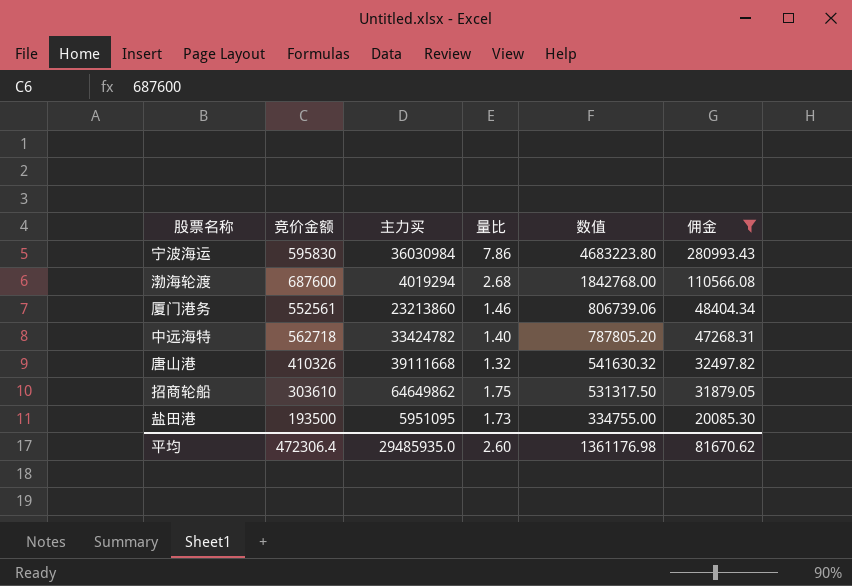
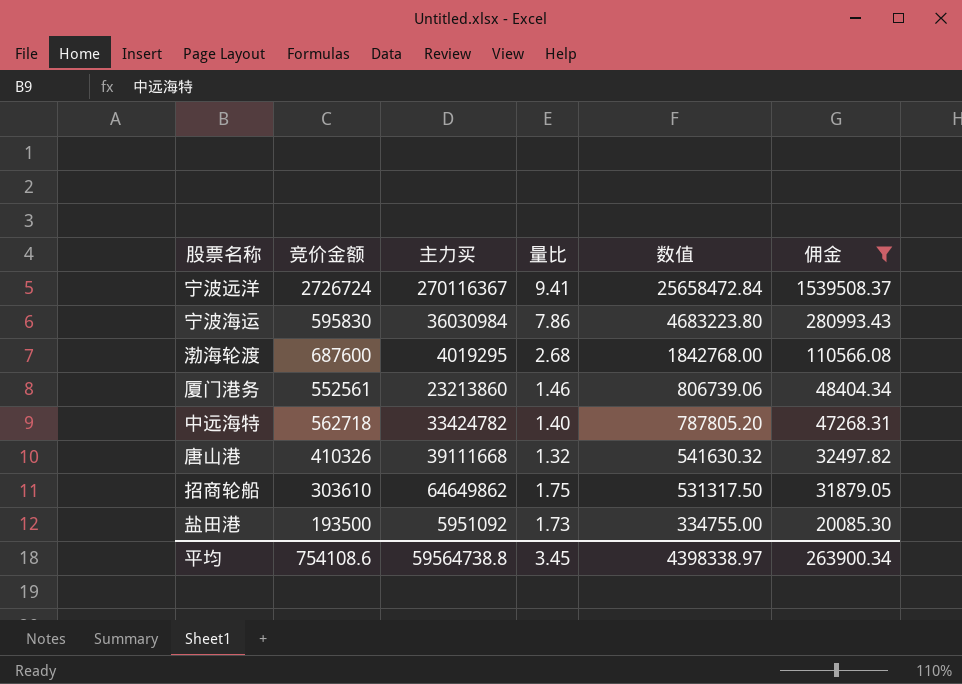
row 宁波远洋: none -> 2726724 | 270116367 | 9.41 | 25658472.84 | 1539508.37
渤海轮渡 | 主力买: 4019294 -> 4019295
盐田港 | 主力买: 5951095 -> 5951092
平均 | 竞价金额: 472306.4 -> 754108.6
平均 | 主力买: 29485935.0 -> 59564738.8
平均 | 量比: 2.60 -> 3.45
平均 | 数值: 1361176.98 -> 4398338.97
平均 | 佣金: 81670.62 -> 263900.34

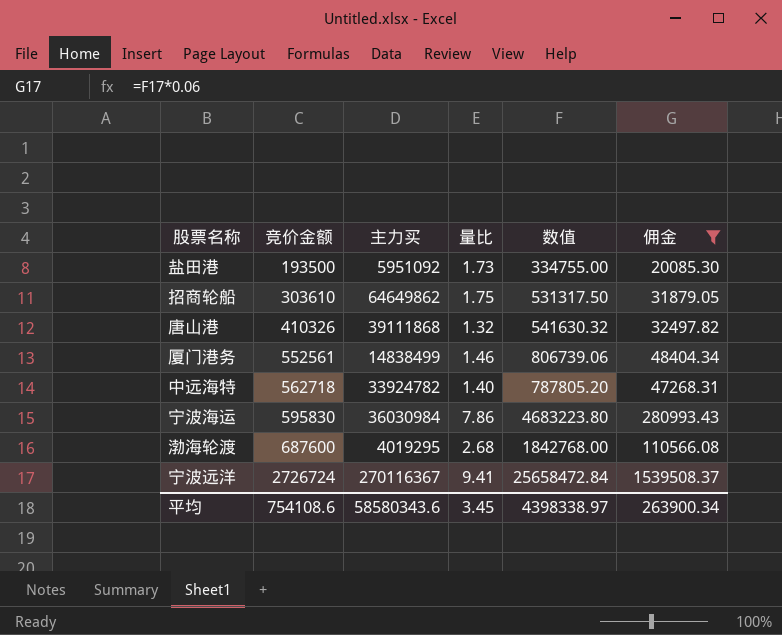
row order: 数值 descending -> 竞价金额 ascending
唐山港 | 主力买: 39111668 -> 39111868
厦门港务 | 主力买: 23213860 -> 14838499
中远海特 | 主力买: 33424782 -> 33924782
平均 | 主力买: 59564738.8 -> 58580343.6

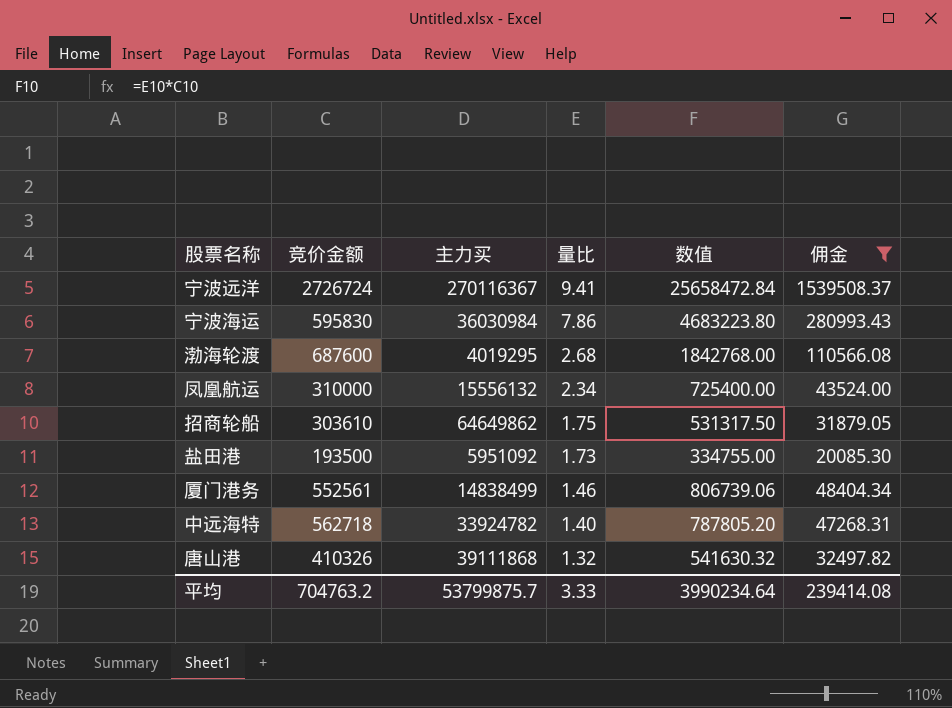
row order: 竞价金额 ascending -> 量比 descending
row 凤凰航运: none -> 310000 | 15556132 | 2.34 | 725400.00 | 43524.00
平均 | 竞价金额: 754108.6 -> 704763.2
平均 | 主力买: 58580343.6 -> 53799875.7
平均 | 量比: 3.45 -> 3.33
平均 | 数值: 4398338.97 -> 3990234.64
平均 | 佣金: 263900.34 -> 239414.08

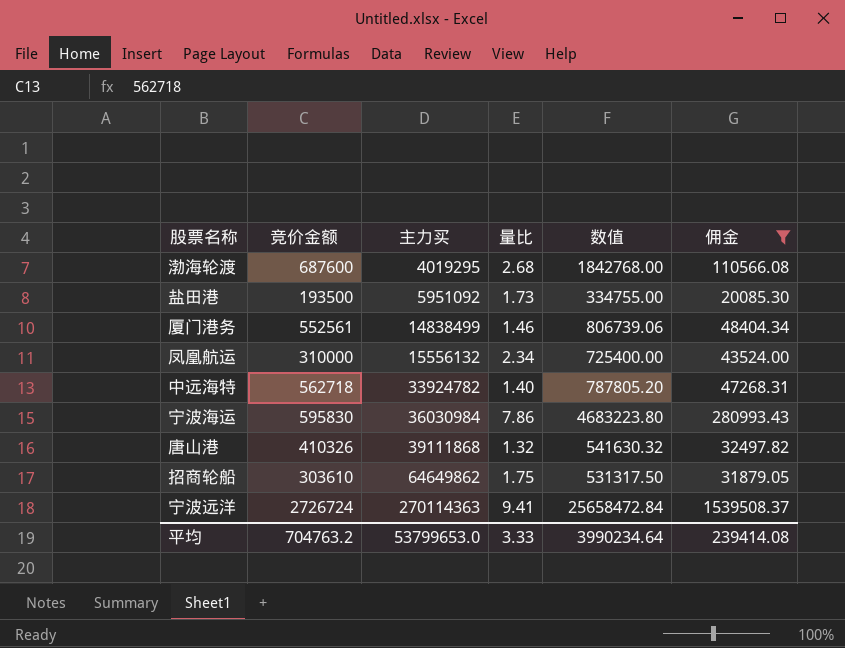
row order: 量比 descending -> 主力买 ascending
宁波远洋 | 主力买: 270116367 -> 270114363
平均 | 主力买: 53799875.7 -> 53799653.0

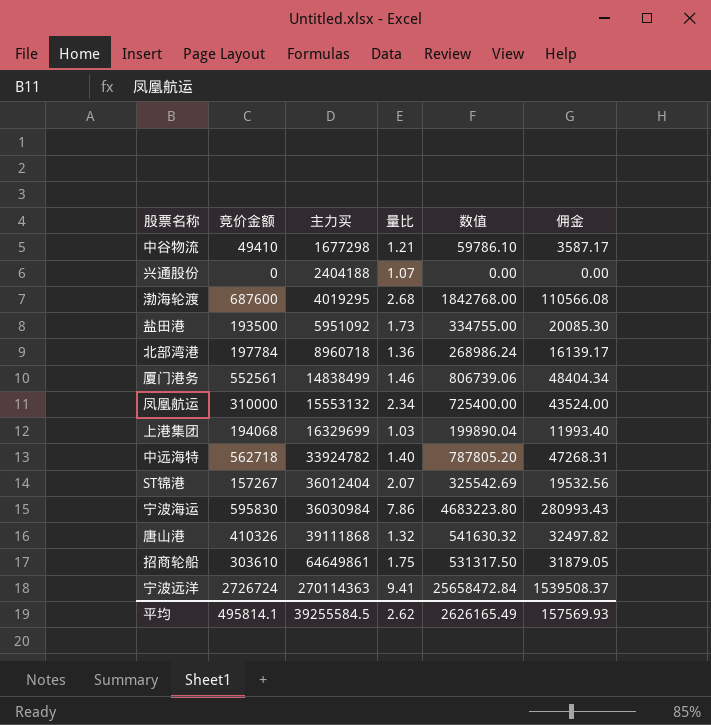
filter: 佣金 >= 20085.30 -> none
凤凰航运 | 主力买: 15556132 -> 15553132
招商轮船 | 主力买: 64649862 -> 64649861
平均 | 竞价金额: 704763.2 -> 495814.1
平均 | 主力买: 53799653.0 -> 39255584.5
平均 | 量比: 3.33 -> 2.62
平均 | 数值: 3990234.64 -> 2626165.49
平均 | 佣金: 239414.08 -> 157569.93

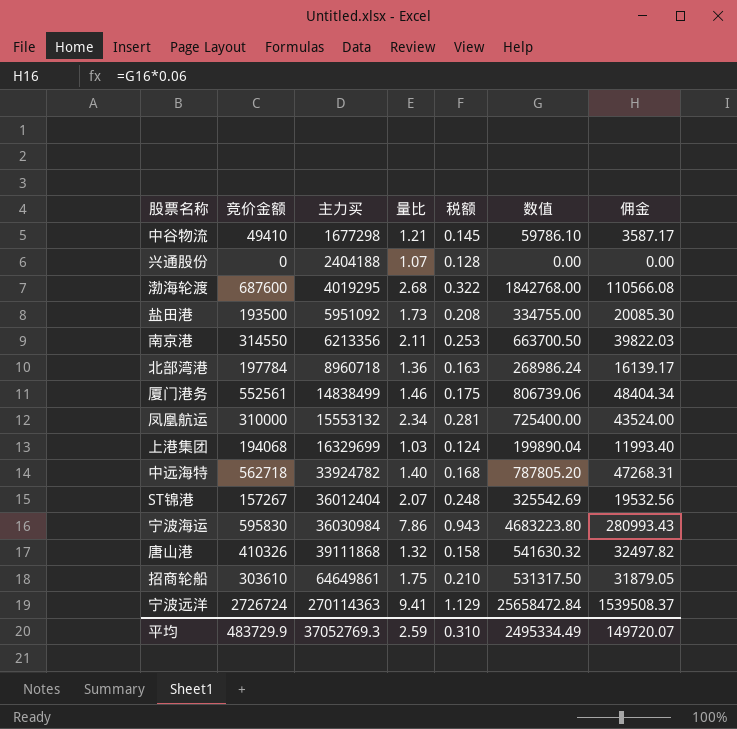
column 税额 | formula: none -> [量比] * 0.12
row 南京港: none -> 314550 | 6213356 | 2.11 | 0.253 | 663700.50 | 39822.03
平均 | 竞价金额: 495814.1 -> 483729.9
平均 | 主力买: 39255584.5 -> 37052769.3
平均 | 量比: 2.62 -> 2.59
平均 | 数值: 2626165.49 -> 2495334.49
平均 | 佣金: 157569.93 -> 149720.07

